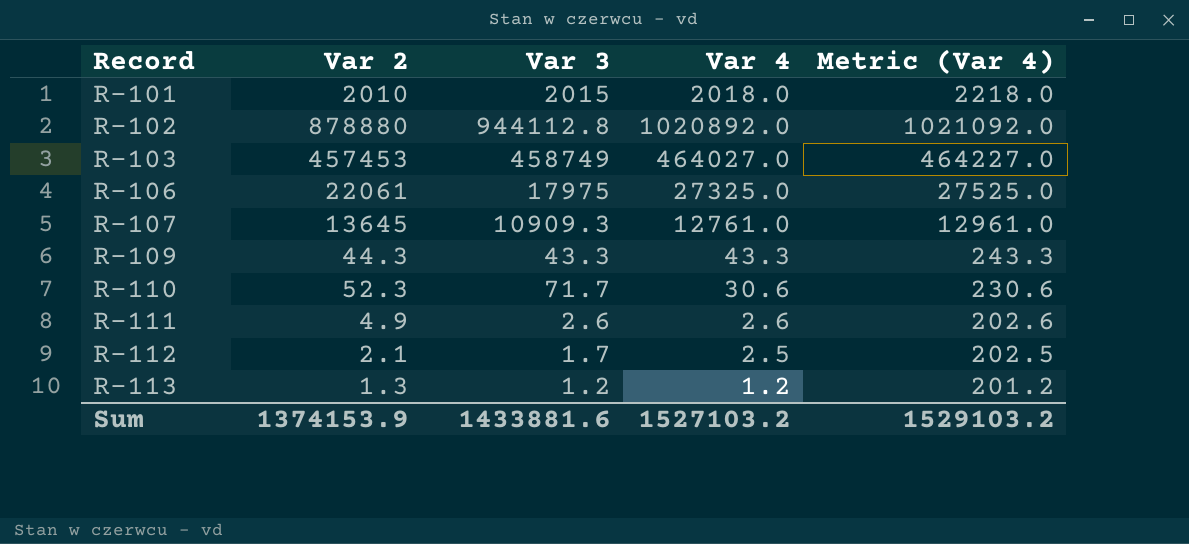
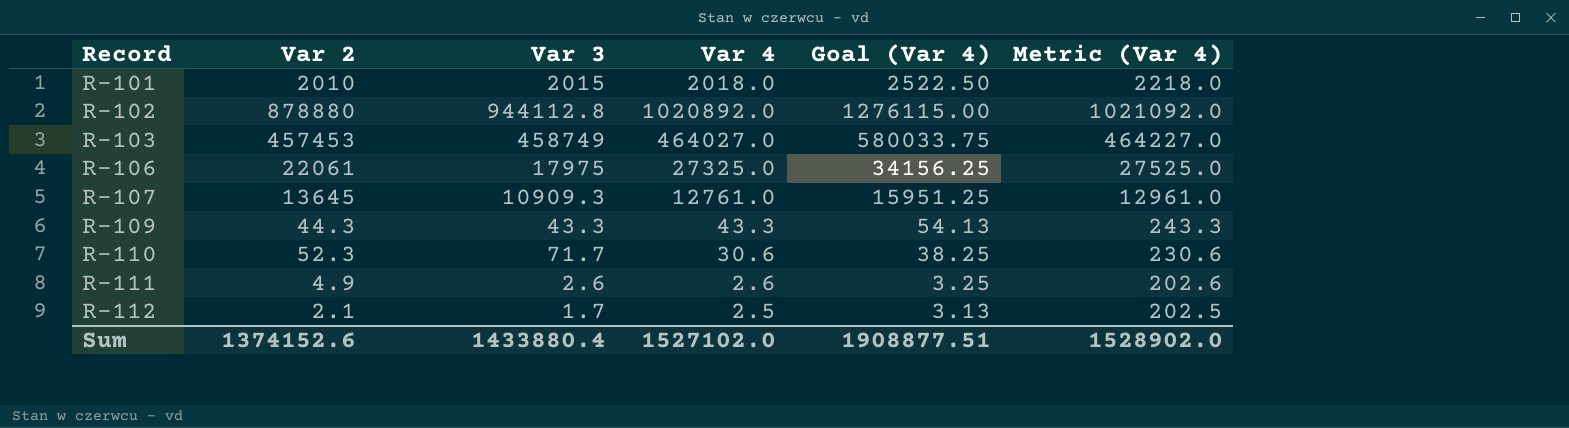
column Goal (Var 4) | formula: none -> [Var 4] * 1.25
row R-113: 1.3 | 1.2 | 1.2 | 201.2 -> none
Sum | Var 2: 1374153.9 -> 1374152.6
Sum | Var 3: 1433881.6 -> 1433880.4
Sum | Var 4: 1527103.2 -> 1527102.0
Sum | Metric (Var 4): 1529103.2 -> 1528902.0

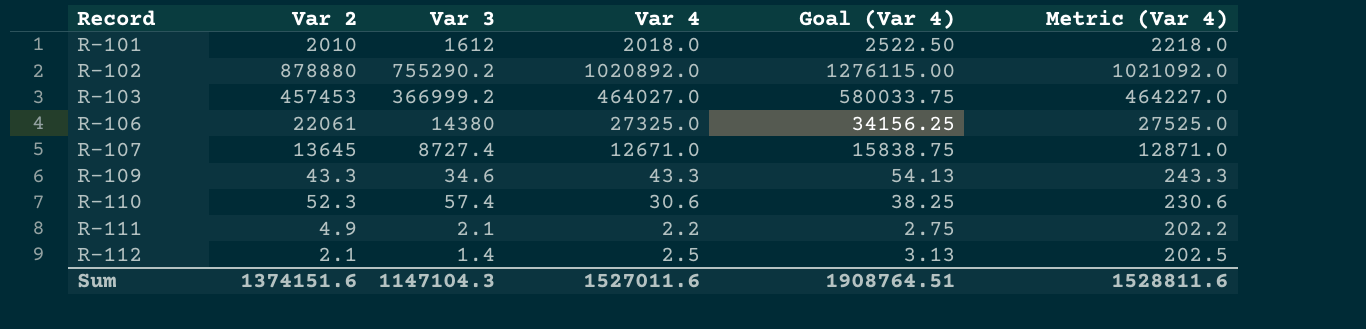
R-101 | Var 3: 2015 -> 1612
R-102 | Var 3: 944112.8 -> 755290.2
R-103 | Var 3: 458749 -> 366999.2
R-106 | Var 3: 17975 -> 14380
R-107 | Var 3: 10909.3 -> 8727.4
R-107 | Var 4: 12761.0 -> 12671.0
R-107 | Goal (Var 4): 15951.25 -> 15838.75
R-107 | Metric (Var 4): 12961.0 -> 12871.0
R-109 | Var 2: 44.3 -> 43.3
R-109 | Var 3: 43.3 -> 34.6
R-110 | Var 3: 71.7 -> 57.4
R-111 | Var 3: 2.6 -> 2.1
R-111 | Var 4: 2.6 -> 2.2
R-111 | Goal (Var 4): 3.25 -> 2.75
R-111 | Metric (Var 4): 202.6 -> 202.2
R-112 | Var 3: 1.7 -> 1.4
Sum | Var 2: 1374152.6 -> 1374151.6
Sum | Var 3: 1433880.4 -> 1147104.3
Sum | Var 4: 1527102.0 -> 1527011.6
Sum | Goal (Var 4): 1908877.51 -> 1908764.51
Sum | Metric (Var 4): 1528902.0 -> 1528811.6

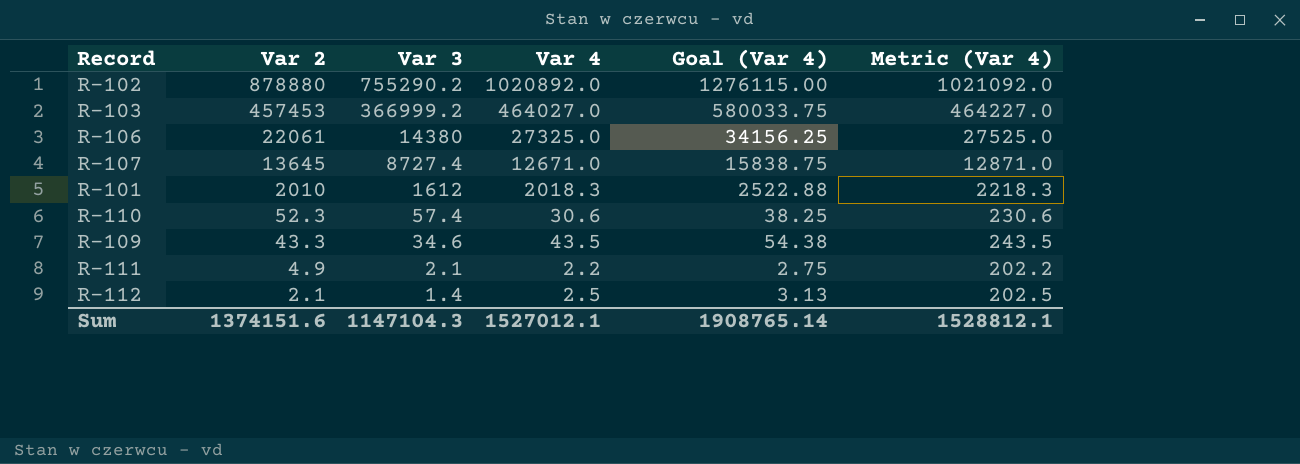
row order: Record ascending -> Var 2 descending
R-101 | Var 4: 2018.0 -> 2018.3
R-101 | Goal (Var 4): 2522.50 -> 2522.88
R-101 | Metric (Var 4): 2218.0 -> 2218.3
R-109 | Var 4: 43.3 -> 43.5
R-109 | Goal (Var 4): 54.13 -> 54.38
R-109 | Metric (Var 4): 243.3 -> 243.5
Sum | Var 4: 1527011.6 -> 1527012.1
Sum | Goal (Var 4): 1908764.51 -> 1908765.14
Sum | Metric (Var 4): 1528811.6 -> 1528812.1

